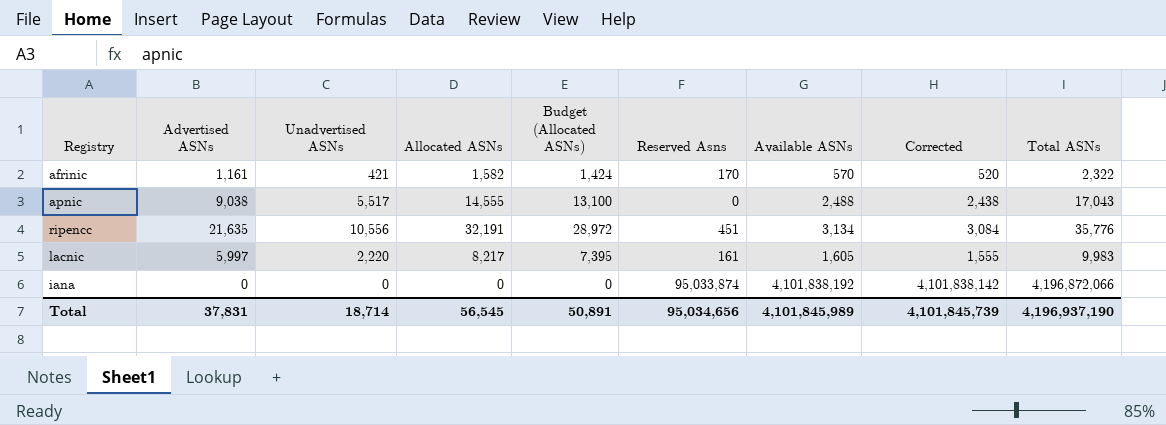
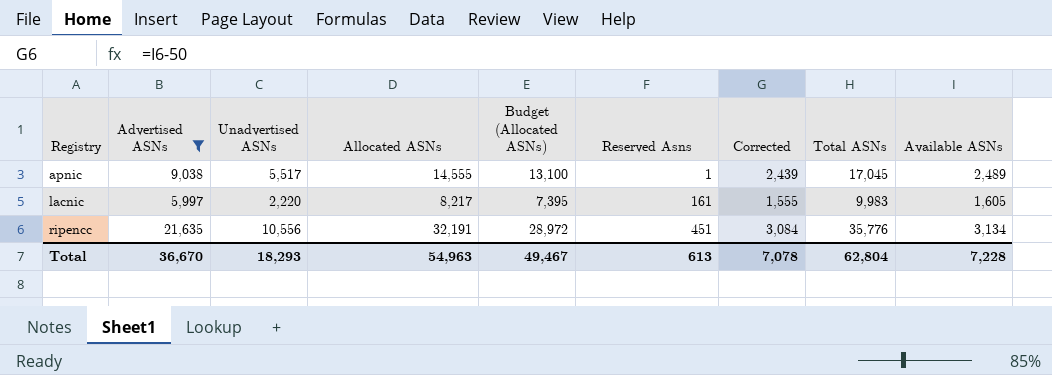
filter: none -> Advertised ASNs >= 5,997
row order: none -> Registry ascending
column Available ASNs | position: 7 -> 9
apnic | Reserved Asns: 0 -> 1
apnic | Corrected: 2,438 -> 2,439
apnic | Total ASNs: 17,043 -> 17,045
apnic | Available ASNs: 2,488 -> 2,489
Total | Advertised ASNs: 37,831 -> 36,670
Total | Unadvertised ASNs: 18,714 -> 18,293
Total | Allocated ASNs: 56,545 -> 54,963
Total | Budget (Allocated ASNs): 50,891 -> 49,467
Total | Reserved Asns: 95,034,656 -> 613
Total | Corrected: 4,101,845,739 -> 7,078
Total | Total ASNs: 4,196,937,190 -> 62,804
Total | Available ASNs: 4,101,845,989 -> 7,228

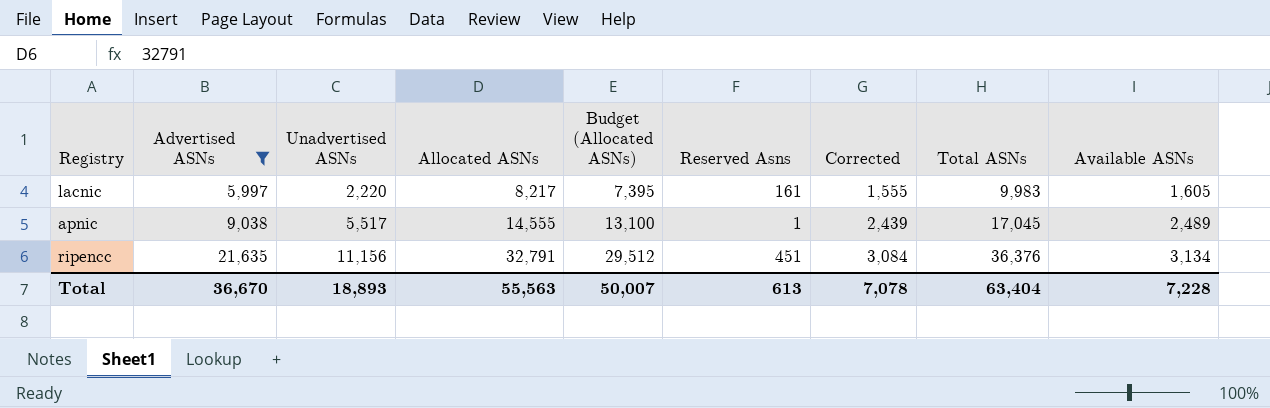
row order: Registry ascending -> Advertised ASNs ascending
ripencc | Unadvertised ASNs: 10,556 -> 11,156
ripencc | Allocated ASNs: 32,191 -> 32,791
ripencc | Budget (Allocated ASNs): 28,972 -> 29,512
ripencc | Total ASNs: 35,776 -> 36,376
Total | Unadvertised ASNs: 18,293 -> 18,893
Total | Allocated ASNs: 54,963 -> 55,563
Total | Budget (Allocated ASNs): 49,467 -> 50,007
Total | Total ASNs: 62,804 -> 63,404

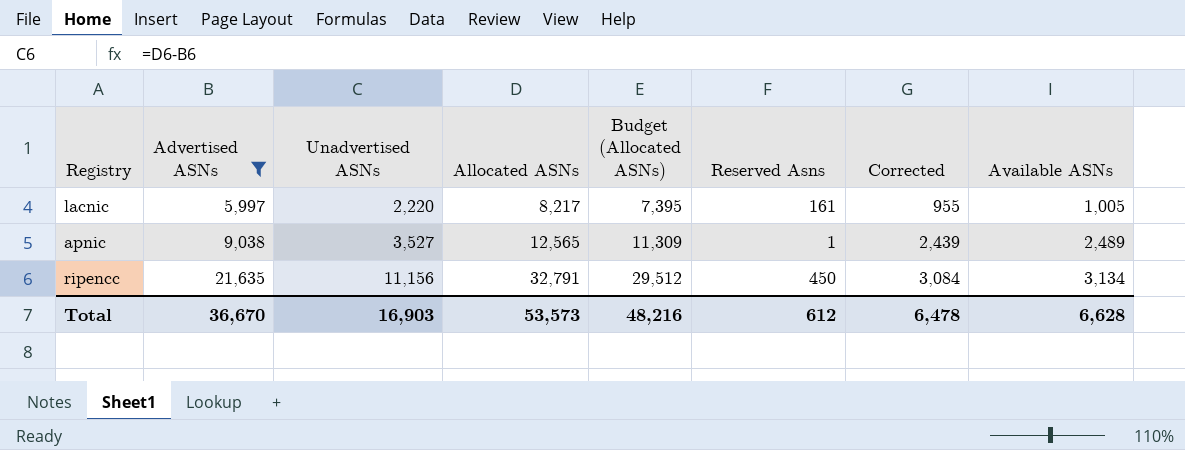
column Total ASNs | formula: [Allocated ASNs] + [Reserved Asns] + [Available ASNs] -> none
lacnic | Corrected: 1,555 -> 955
lacnic | Available ASNs: 1,605 -> 1,005
apnic | Unadvertised ASNs: 5,517 -> 3,527
apnic | Allocated ASNs: 14,555 -> 12,565
apnic | Budget (Allocated ASNs): 13,100 -> 11,309
ripencc | Reserved Asns: 451 -> 450
Total | Unadvertised ASNs: 18,893 -> 16,903
Total | Allocated ASNs: 55,563 -> 53,573
Total | Budget (Allocated ASNs): 50,007 -> 48,216
Total | Reserved Asns: 613 -> 612
Total | Corrected: 7,078 -> 6,478
Total | Available ASNs: 7,228 -> 6,628

